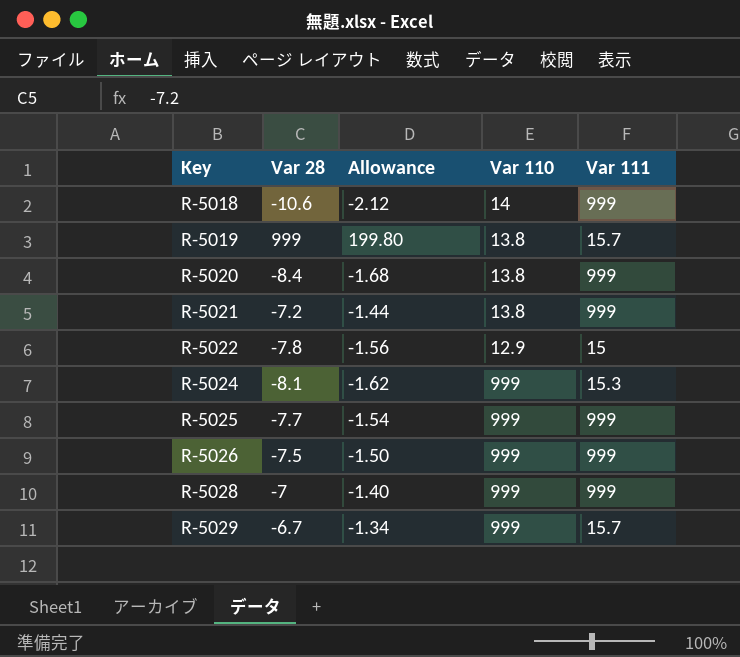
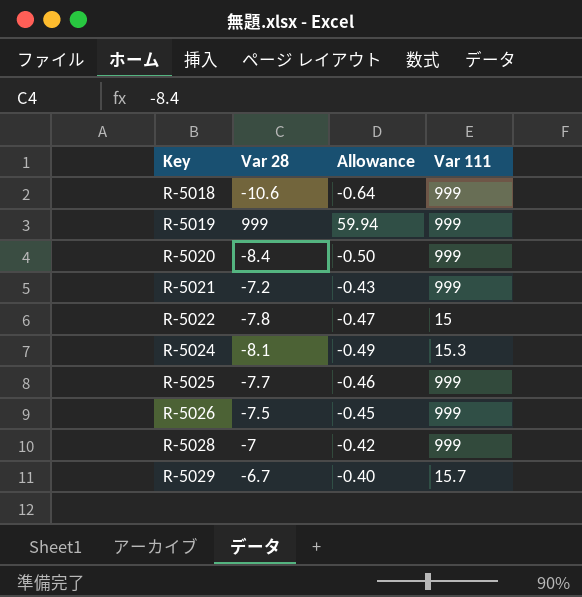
column Var 110 | position: 4 -> none
column Allowance | formula: [Var 28] * 0.2 -> [Var 28] * 0.06
R-5019 | Var 111: 15.7 -> 999

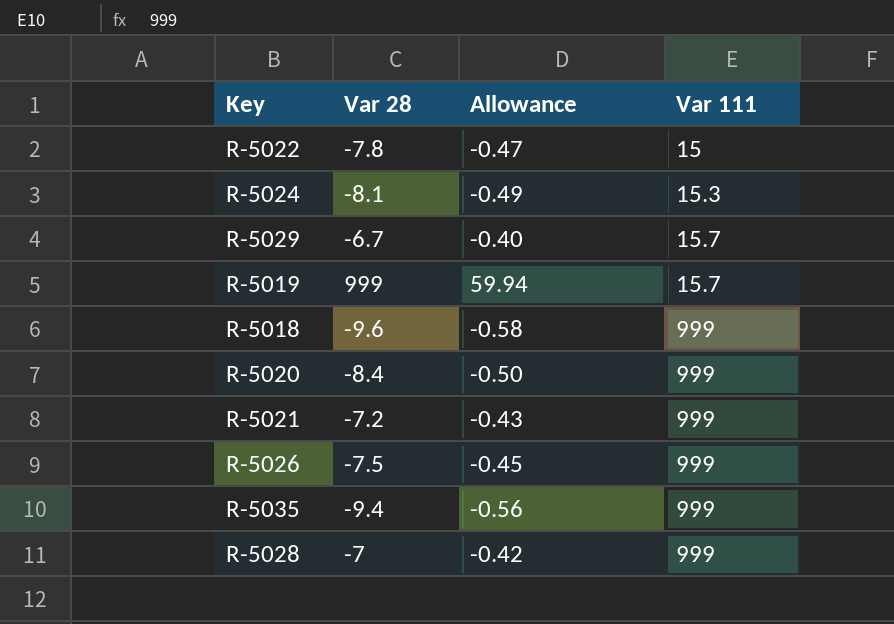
row order: Key ascending -> Var 111 ascending
row R-5025: -7.7 | -0.46 | 999 -> none
R-5019 | Var 111: 999 -> 15.7
R-5018 | Var 28: -10.6 -> -9.6
R-5018 | Allowance: -0.64 -> -0.58
row R-5035: none -> -9.4 | -0.56 | 999

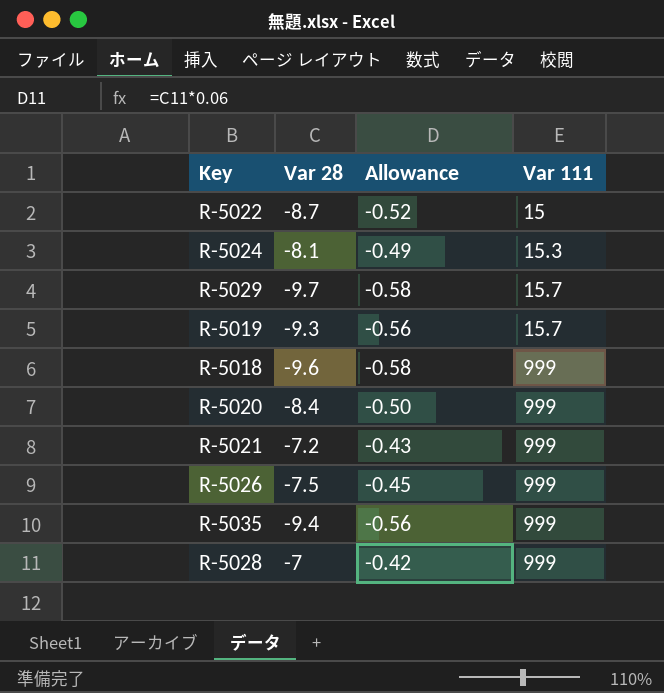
R-5022 | Var 28: -7.8 -> -8.7
R-5022 | Allowance: -0.47 -> -0.52
R-5029 | Var 28: -6.7 -> -9.7
R-5029 | Allowance: -0.40 -> -0.58
R-5019 | Var 28: 999 -> -9.3
R-5019 | Allowance: 59.94 -> -0.56

